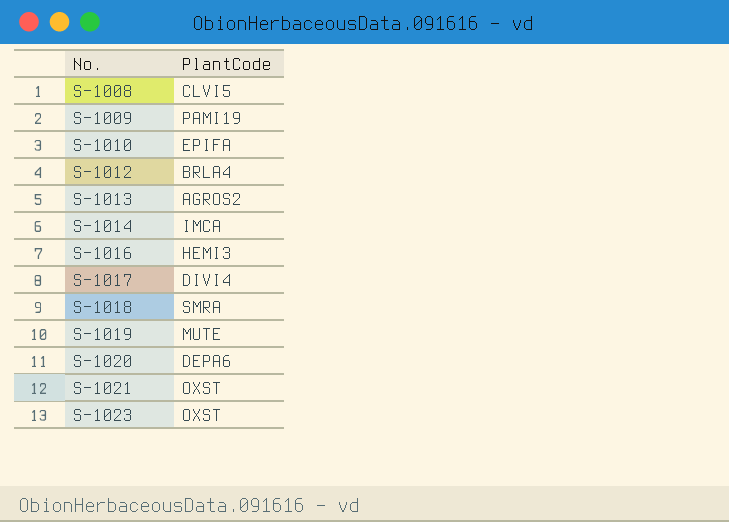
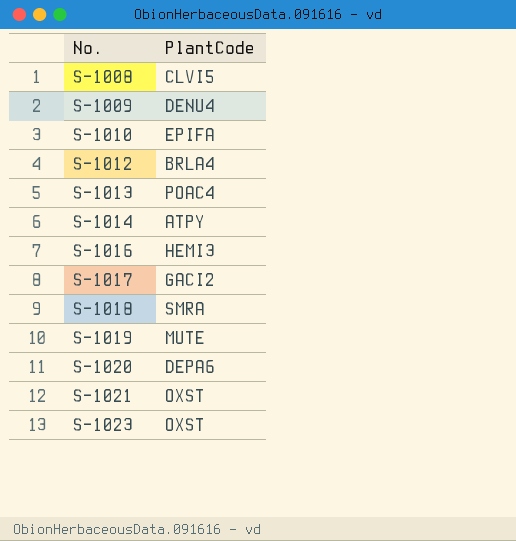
S-1009 | PlantCode: PAMI19 -> DENU4
S-1013 | PlantCode: AGROS2 -> POAC4
S-1014 | PlantCode: IMCA -> ATPY
S-1017 | PlantCode: DIVI4 -> GACI2

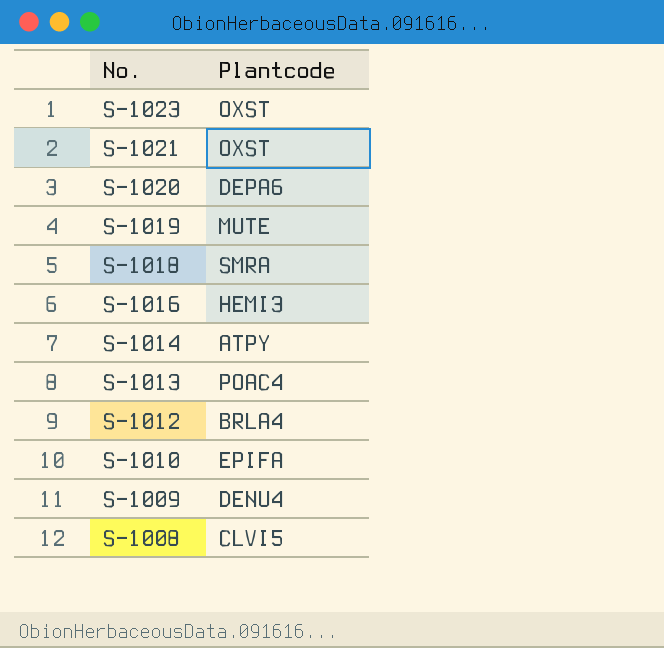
row order: No. ascending -> No. descending
column name: PlantCode -> Plantcode
row S-1017: GACI2 -> none

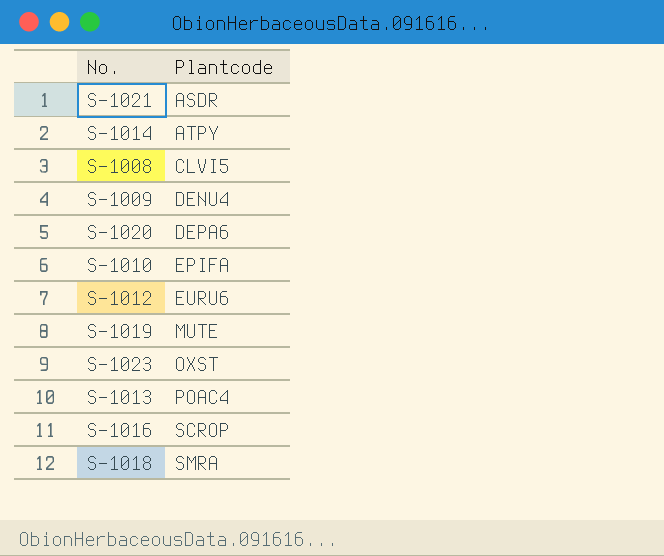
row order: No. descending -> Plantcode ascending
S-1021 | Plantcode: OXST -> ASDR
S-1012 | Plantcode: BRLA4 -> EURU6
S-1016 | Plantcode: HEMI3 -> SCROP

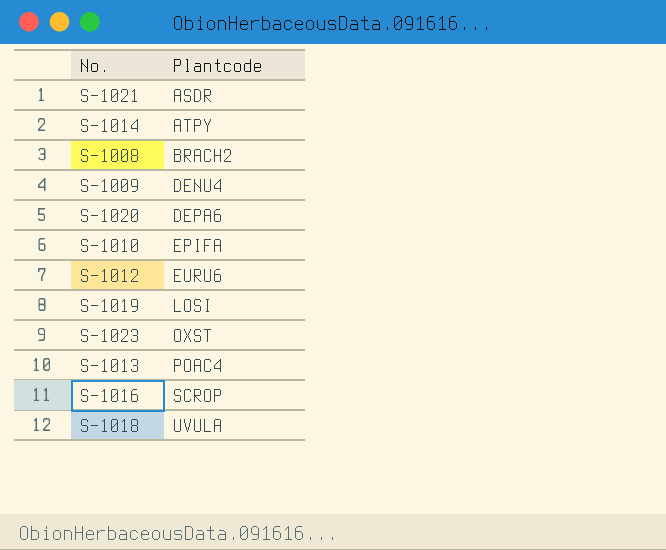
S-1008 | Plantcode: CLVI5 -> BRACH2
S-1019 | Plantcode: MUTE -> LOSI
S-1018 | Plantcode: SMRA -> UVULA

